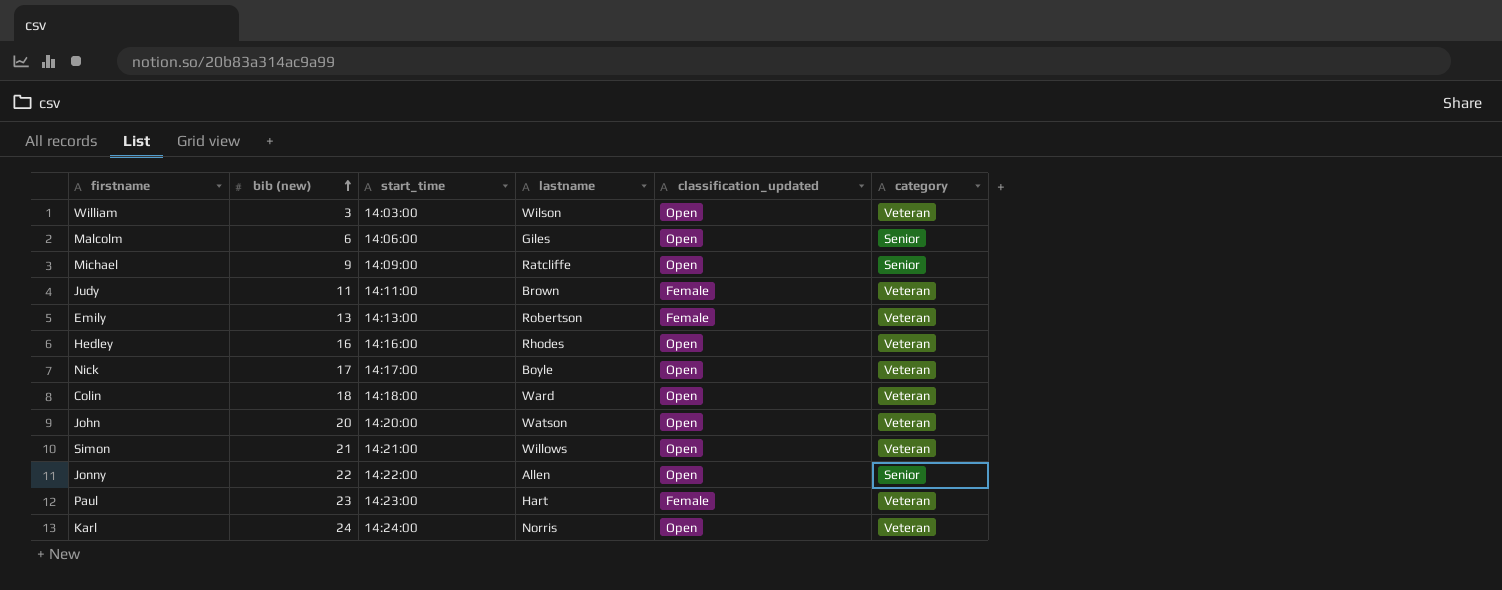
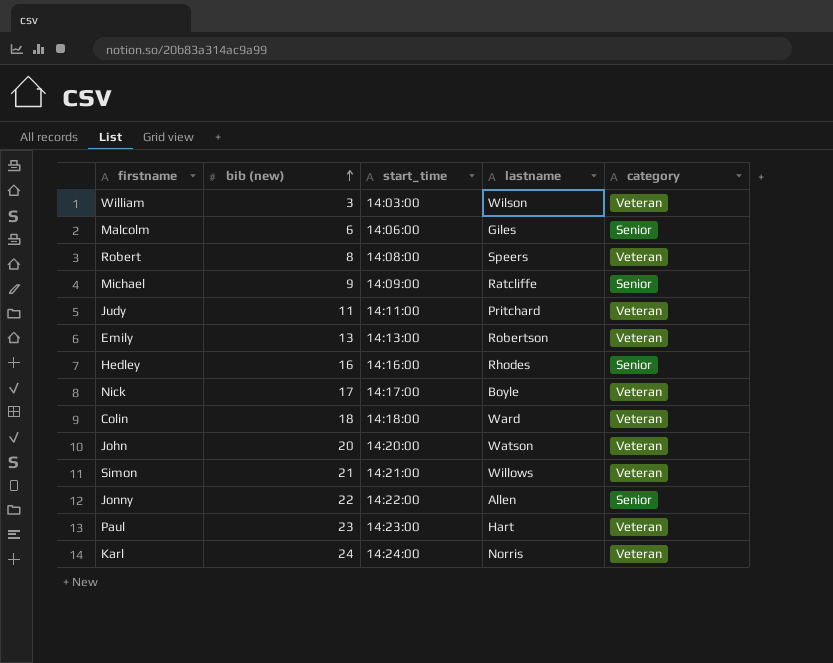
column classification_updated | position: 5 -> none
row Robert: none -> 8 | 14:08:00 | Speers | Veteran
Judy | lastname: Brown -> Pritchard
Hedley | category: Veteran -> Senior

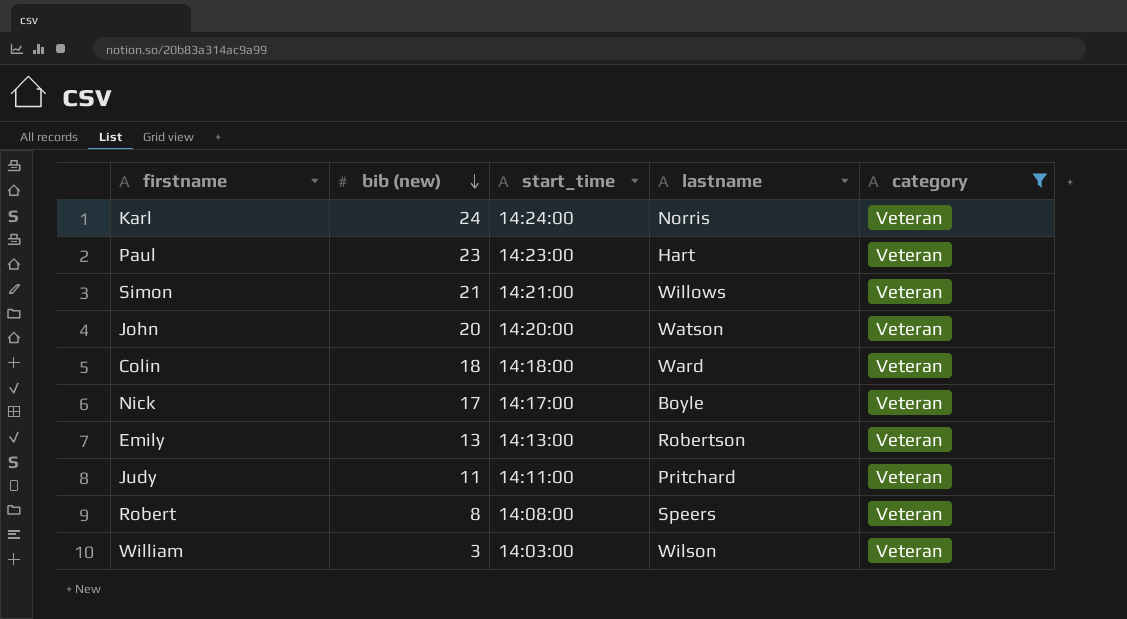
filter: none -> category = Veteran
row order: bib (new) ascending -> bib (new) descending

